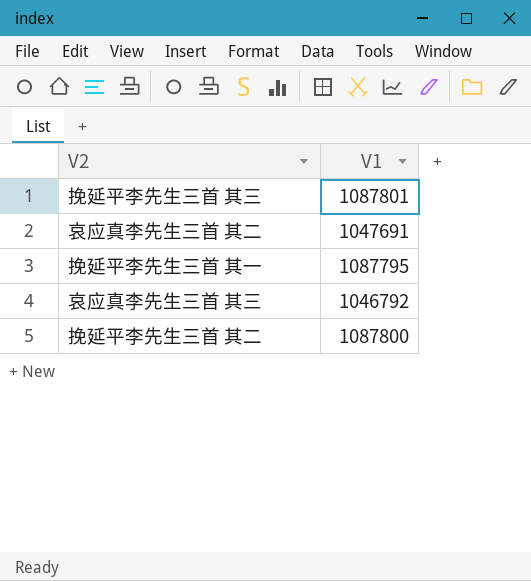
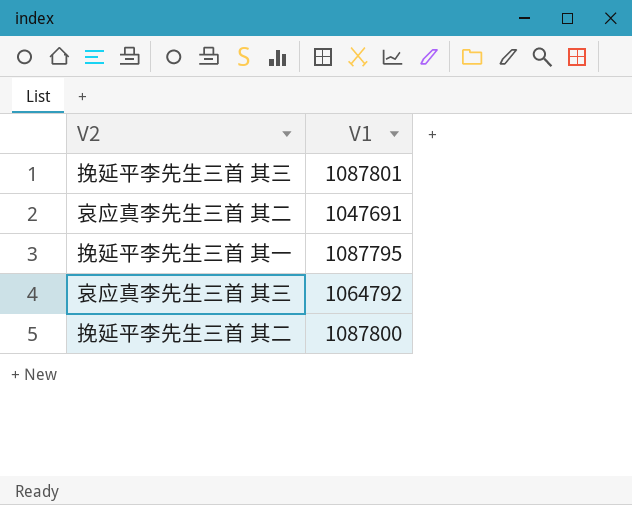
哀应真李先生三首 其三 | V1: 1046792 -> 1064792

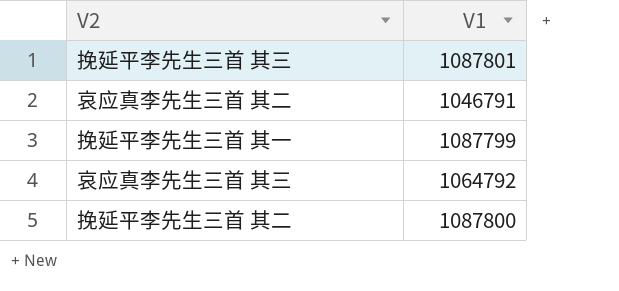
哀应真李先生三首 其二 | V1: 1047691 -> 1046791
挽延平李先生三首 其一 | V1: 1087795 -> 1087799

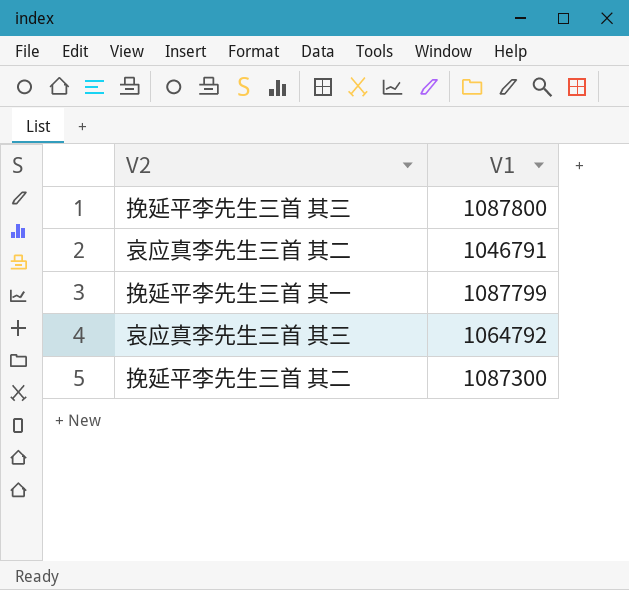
挽延平李先生三首 其三 | V1: 1087801 -> 1087800
挽延平李先生三首 其二 | V1: 1087800 -> 1087300

